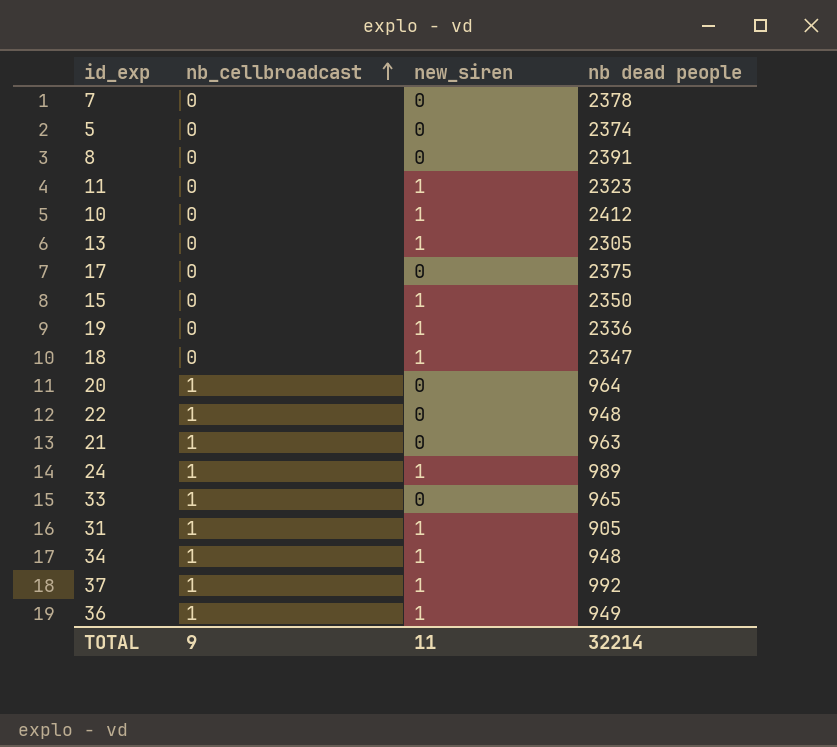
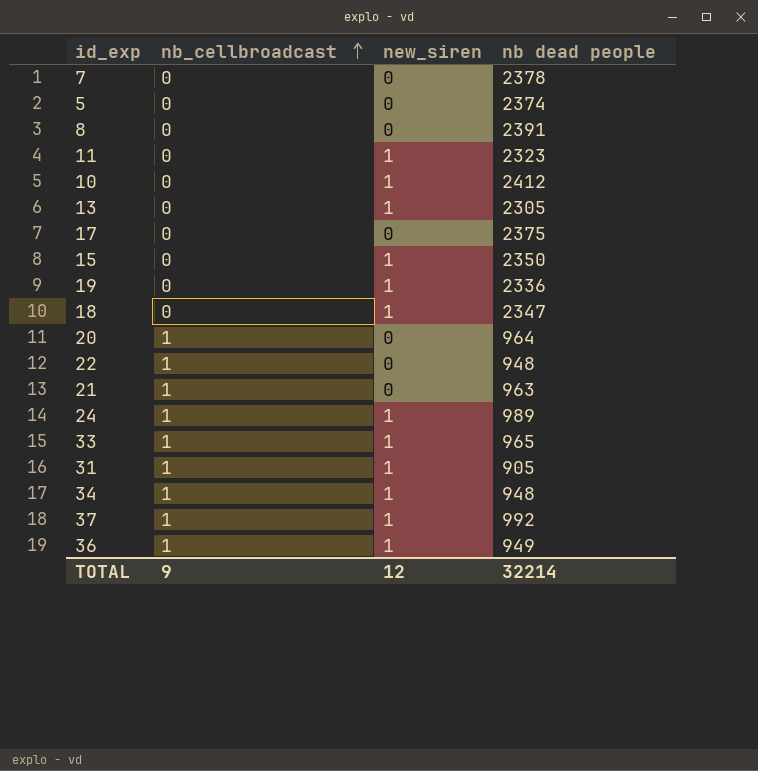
33 | new_siren: 0 -> 1
TOTAL | new_siren: 11 -> 12

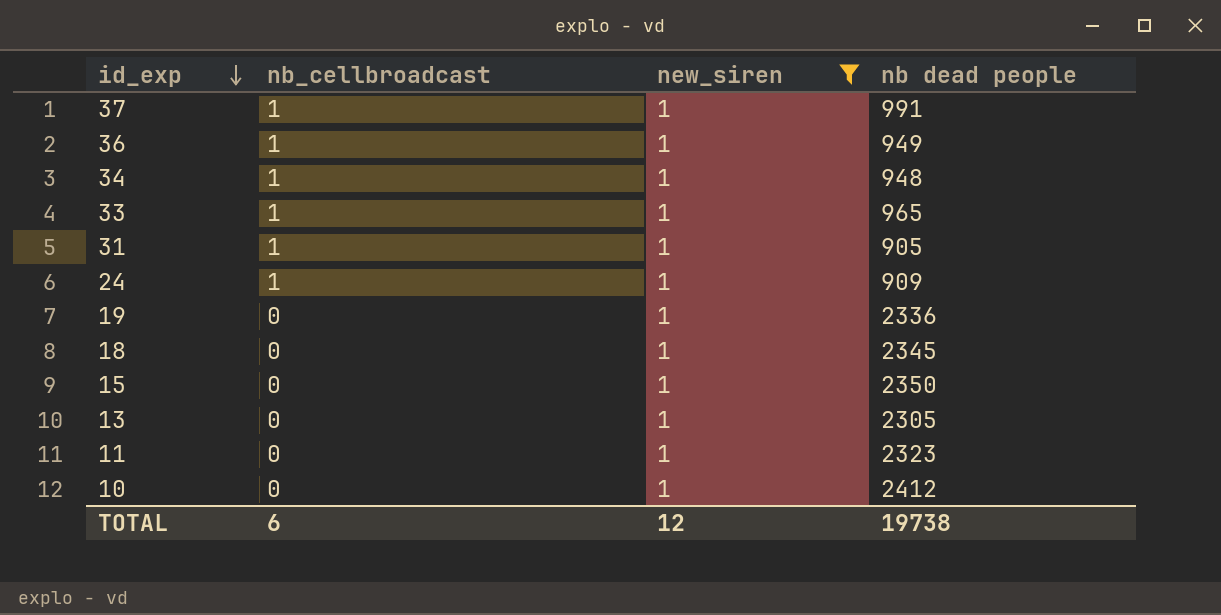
filter: none -> new_siren = 1
row order: nb_cellbroadcast ascending -> id_exp descending
37 | nb dead people: 992 -> 991
24 | nb dead people: 989 -> 909
18 | nb dead people: 2347 -> 2345
TOTAL | nb_cellbroadcast: 9 -> 6
TOTAL | nb dead people: 32214 -> 19738

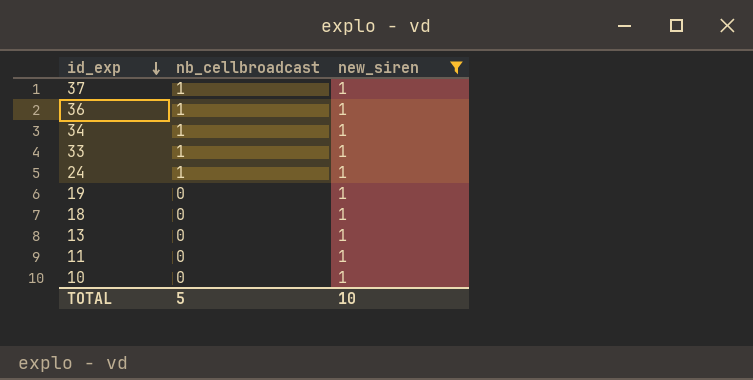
column nb dead people | position: 4 -> none
row 31: 1 | 1 | 905 -> none
row 15: 0 | 1 | 2350 -> none
TOTAL | nb_cellbroadcast: 6 -> 5
TOTAL | new_siren: 12 -> 10

